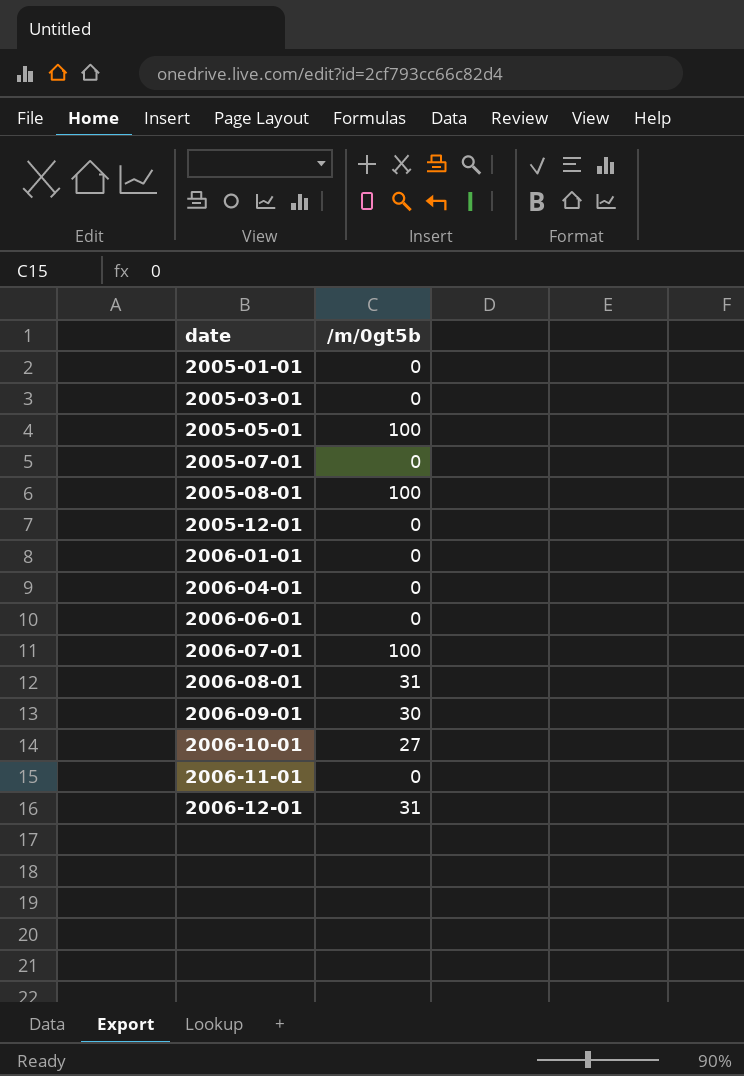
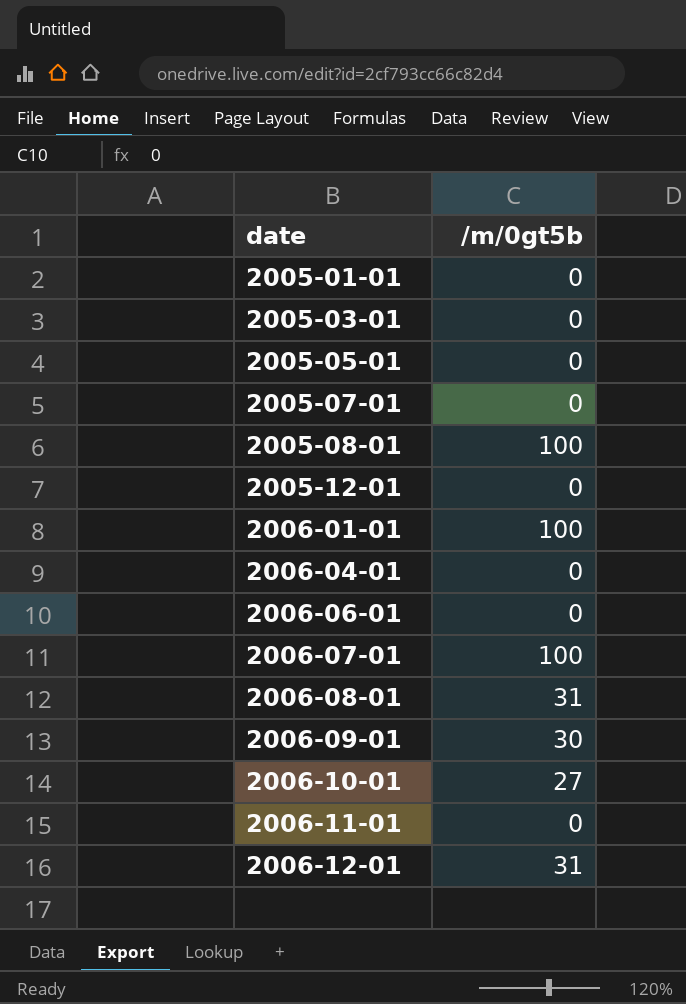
2005-05-01 | /m/0gt5b: 100 -> 0
2006-01-01 | /m/0gt5b: 0 -> 100

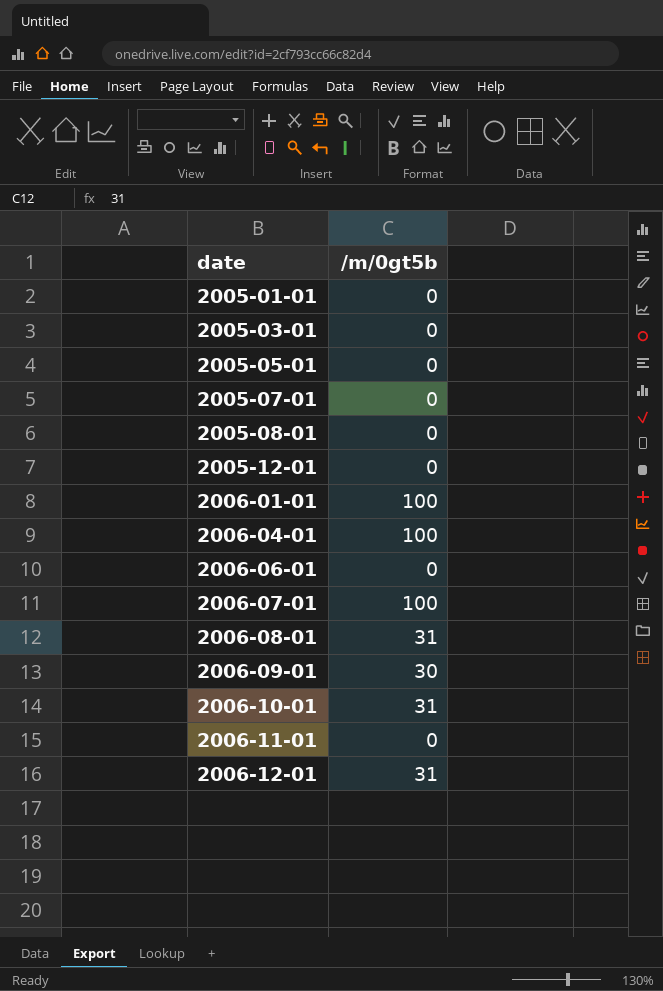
2005-08-01 | /m/0gt5b: 100 -> 0
2006-04-01 | /m/0gt5b: 0 -> 100
2006-10-01 | /m/0gt5b: 27 -> 31

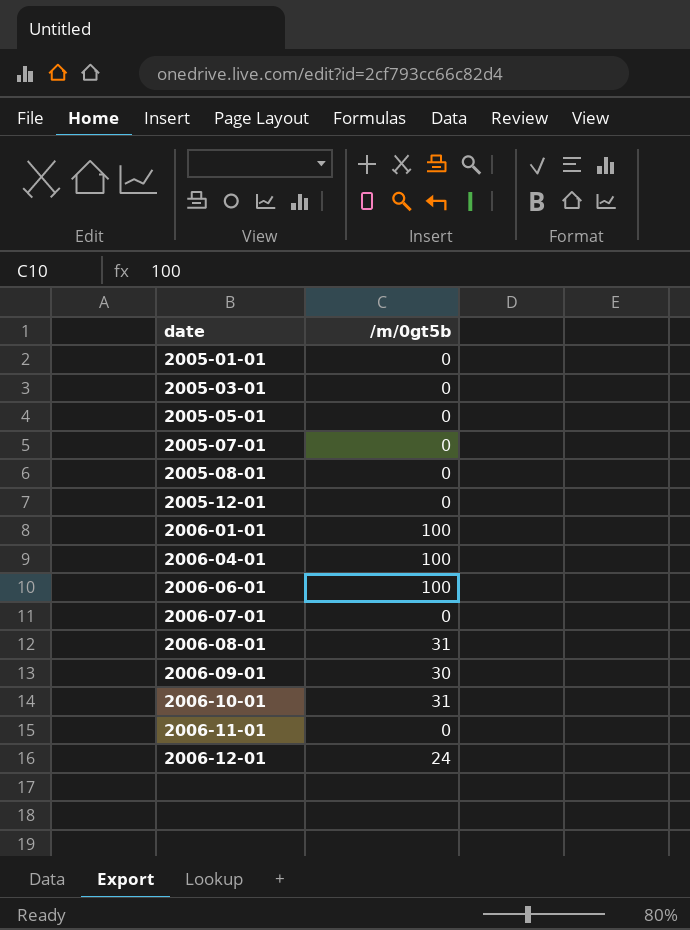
2006-06-01 | /m/0gt5b: 0 -> 100
2006-07-01 | /m/0gt5b: 100 -> 0
2006-12-01 | /m/0gt5b: 31 -> 24

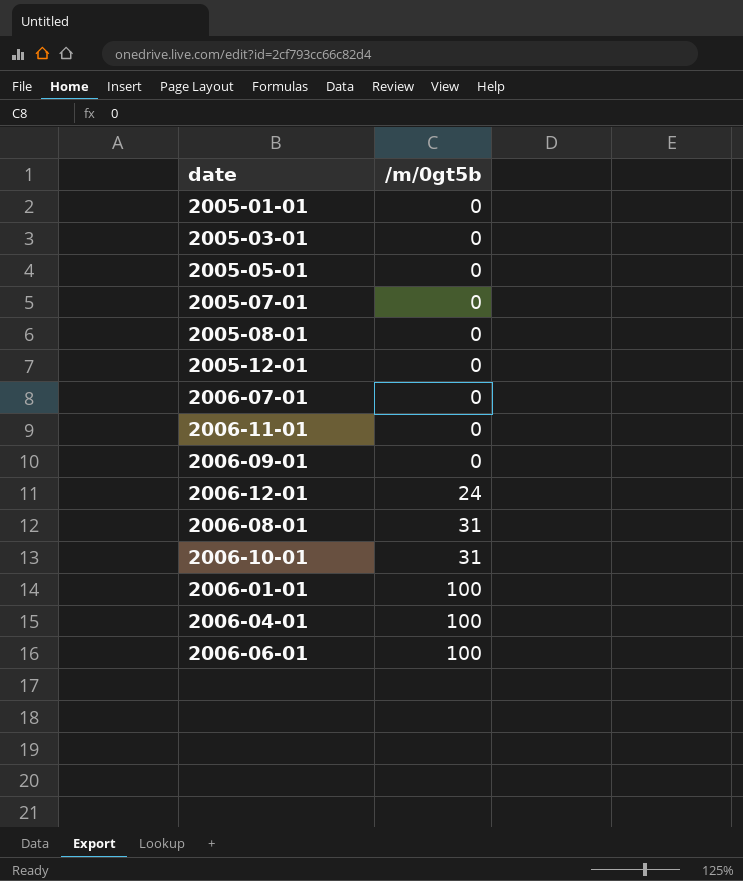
row order: date ascending -> /m/0gt5b ascending
2006-09-01 | /m/0gt5b: 30 -> 0

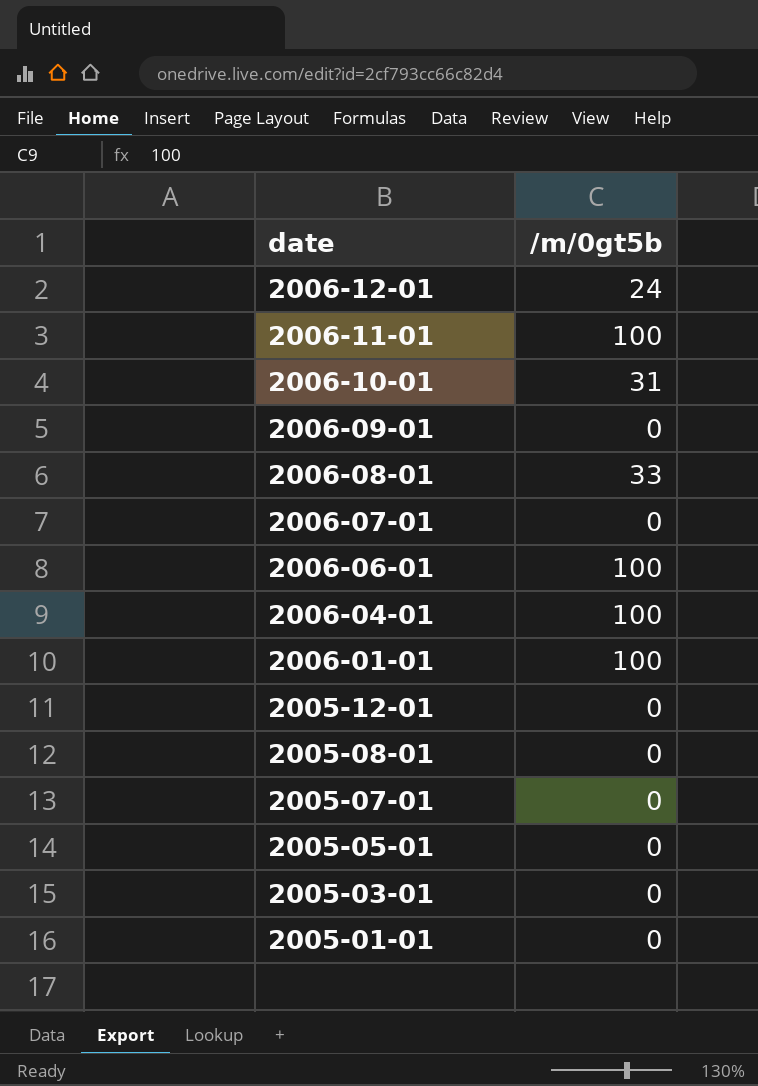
row order: /m/0gt5b ascending -> date descending
2006-11-01 | /m/0gt5b: 0 -> 100
2006-08-01 | /m/0gt5b: 31 -> 33

